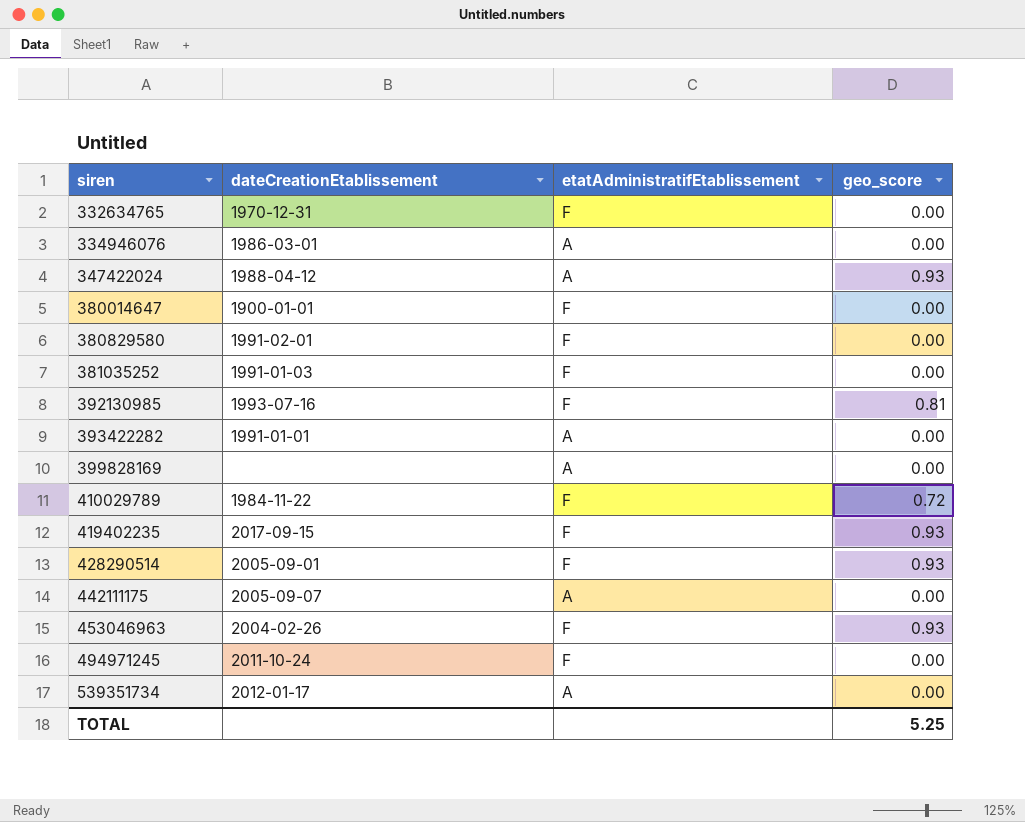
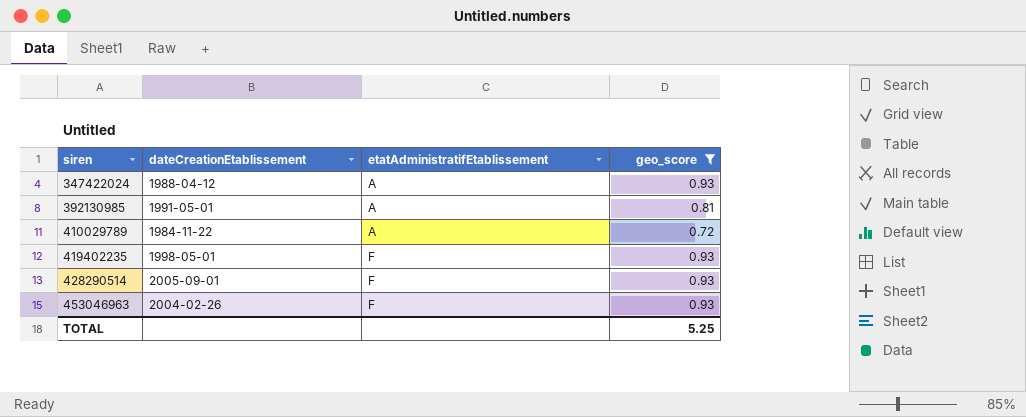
filter: none -> geo_score != 0.00
392130985 | dateCreationEtablissement: 1993-07-16 -> 1991-05-01
392130985 | etatAdministratifEtablissement: F -> A
410029789 | etatAdministratifEtablissement: F -> A
419402235 | dateCreationEtablissement: 2017-09-15 -> 1998-05-01

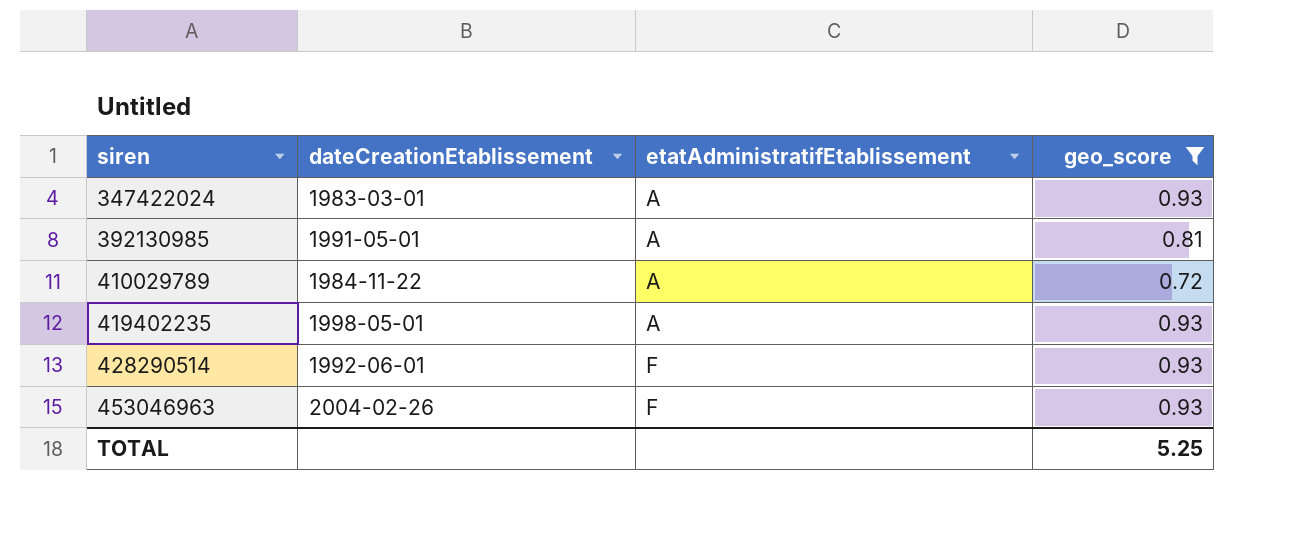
347422024 | dateCreationEtablissement: 1988-04-12 -> 1983-03-01
419402235 | etatAdministratifEtablissement: F -> A
428290514 | dateCreationEtablissement: 2005-09-01 -> 1992-06-01

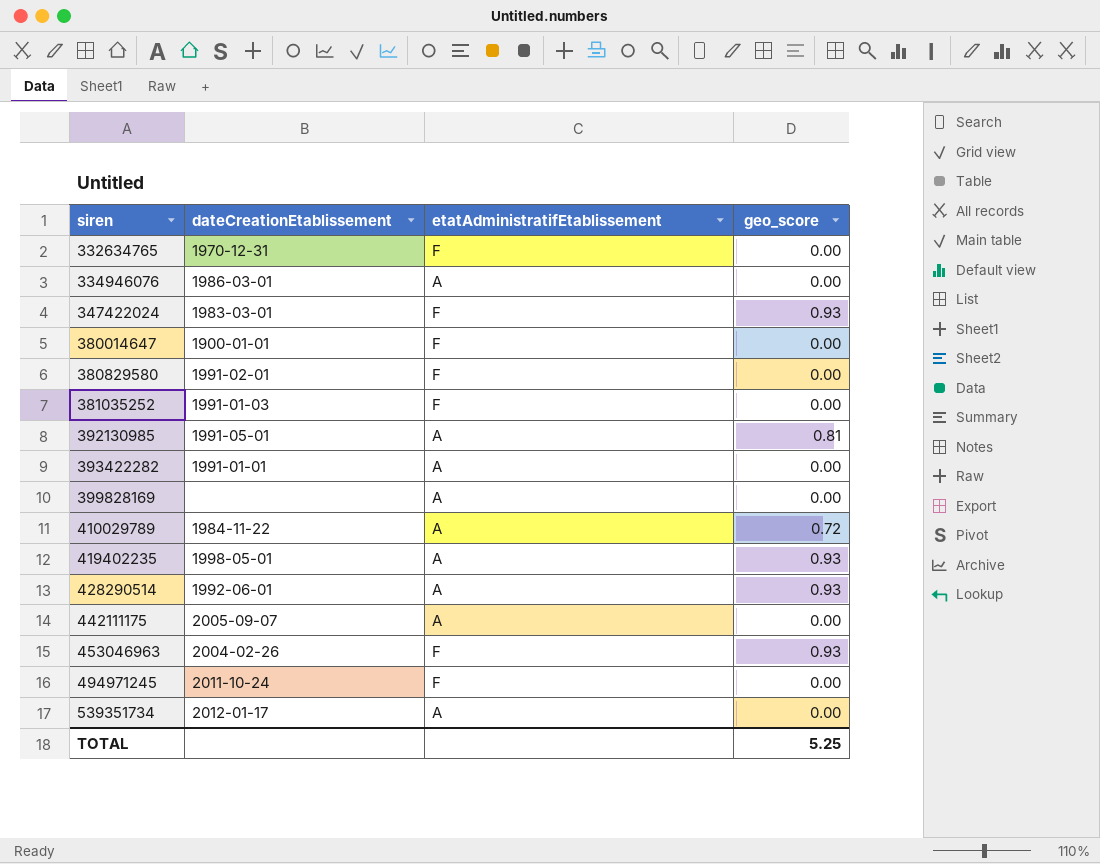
filter: geo_score != 0.00 -> none
347422024 | etatAdministratifEtablissement: A -> F
428290514 | etatAdministratifEtablissement: F -> A

